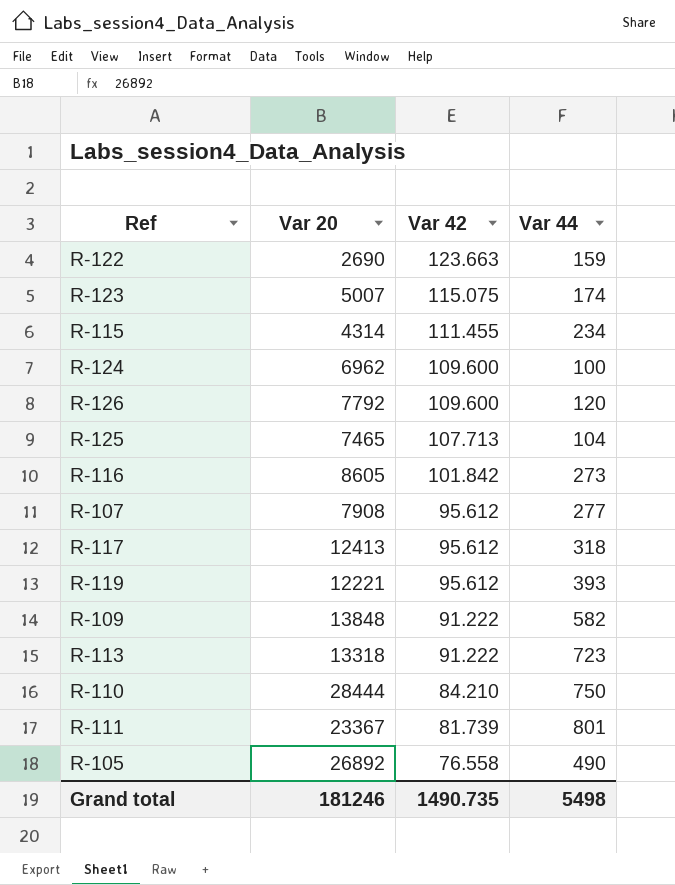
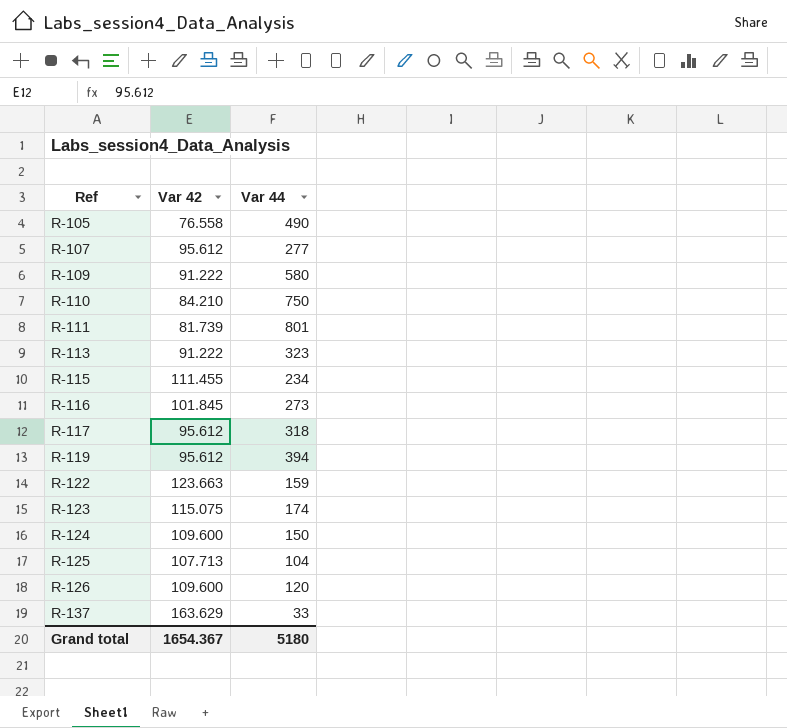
row order: Var 42 descending -> Ref ascending
column Var 20 | position: 2 -> none
R-109 | Var 44: 582 -> 580
R-113 | Var 44: 723 -> 323
R-116 | Var 42: 101.842 -> 101.845
R-119 | Var 44: 393 -> 394
R-124 | Var 44: 100 -> 150
row R-137: none -> 163.629 | 33
Grand total | Var 42: 1490.735 -> 1654.367
Grand total | Var 44: 5498 -> 5180

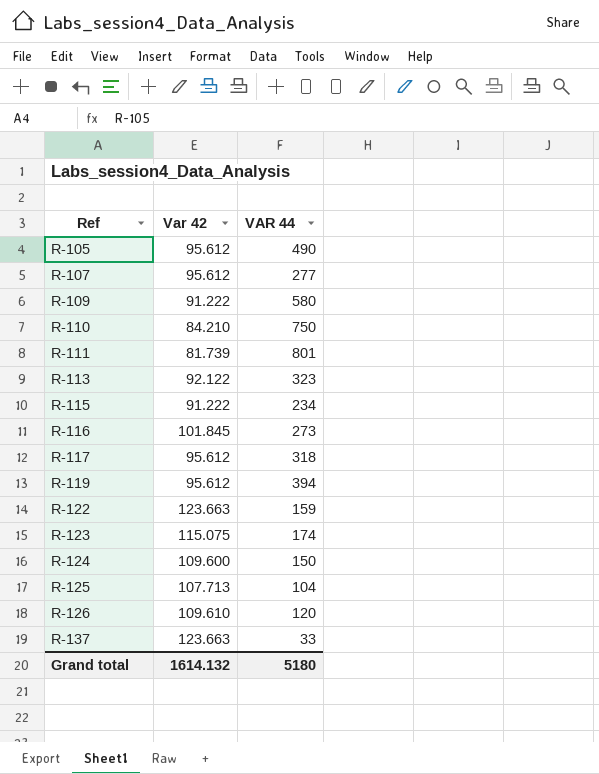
column name: Var 44 -> VAR 44
R-105 | Var 42: 76.558 -> 95.612
R-113 | Var 42: 91.222 -> 92.122
R-115 | Var 42: 111.455 -> 91.222
R-126 | Var 42: 109.600 -> 109.610
R-137 | Var 42: 163.629 -> 123.663
Grand total | Var 42: 1654.367 -> 1614.132

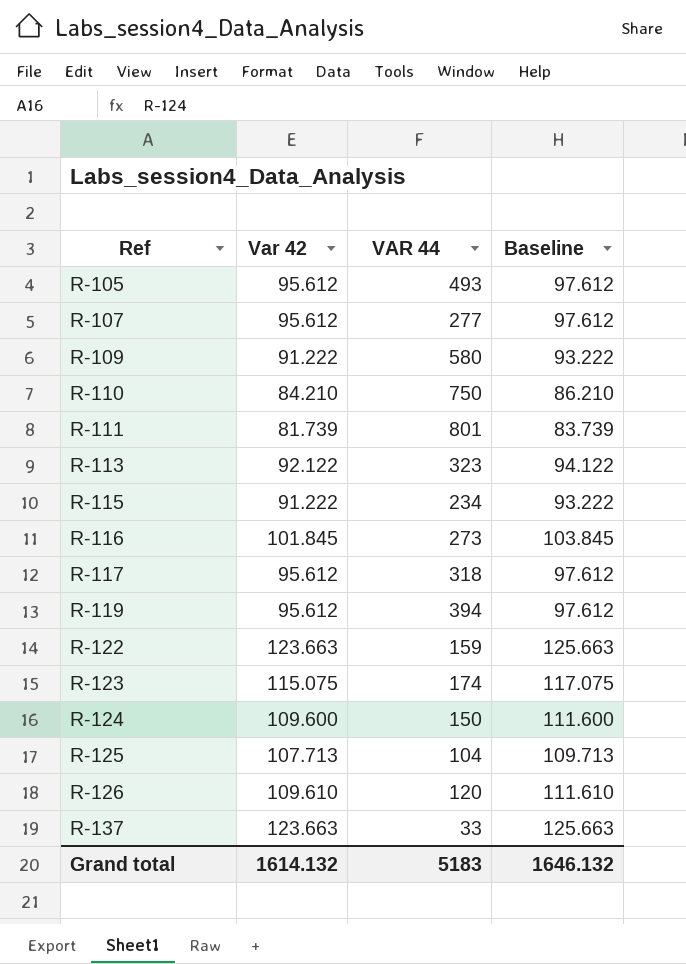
column Baseline | formula: none -> [Var 42] + 2
R-105 | VAR 44: 490 -> 493
Grand total | VAR 44: 5180 -> 5183

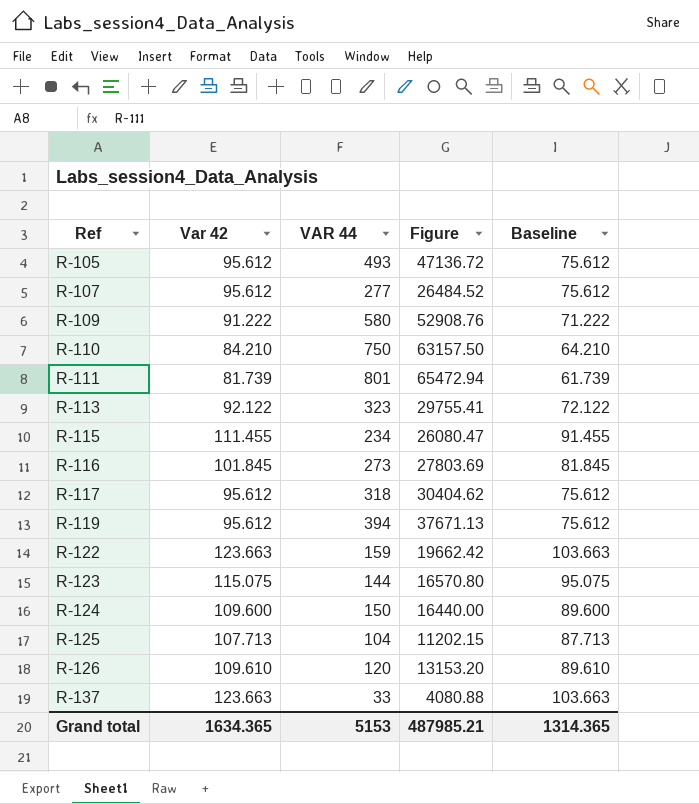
column Figure | formula: none -> [Var 42] * [VAR 44]
column Baseline | formula: [Var 42] + 2 -> [Var 42] - 20
R-115 | Var 42: 91.222 -> 111.455
R-123 | VAR 44: 174 -> 144
Grand total | Var 42: 1614.132 -> 1634.365
Grand total | VAR 44: 5183 -> 5153
Grand total | Baseline: 1646.132 -> 1314.365

